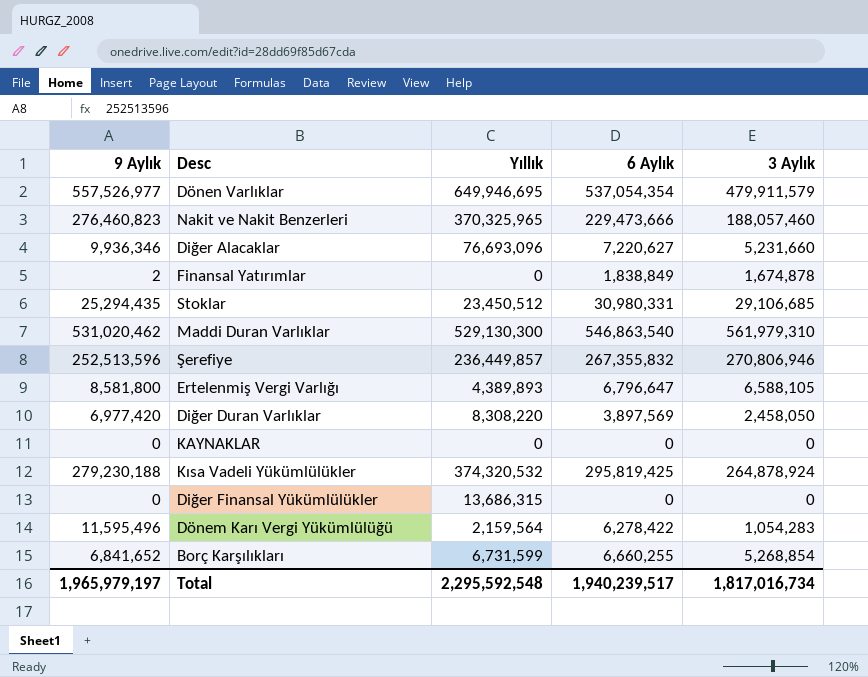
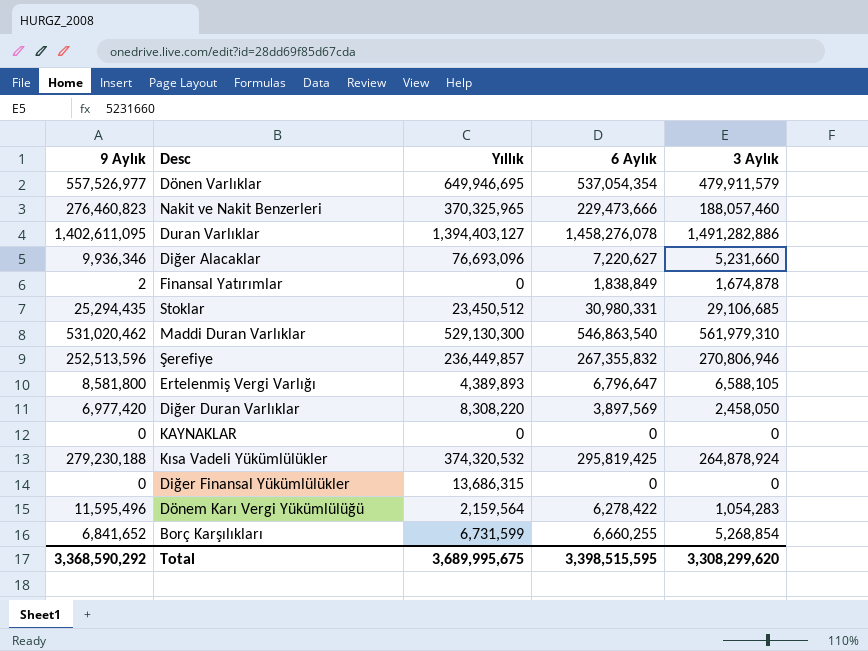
row Duran Varlıklar: none -> 1,402,611,095 | 1,394,403,127 | 1,458,276,078 | 1,491,282,886
Total | 9 Aylık: 1,965,979,197 -> 3,368,590,292
Total | Yıllık: 2,295,592,548 -> 3,689,995,675
Total | 6 Aylık: 1,940,239,517 -> 3,398,515,595
Total | 3 Aylık: 1,817,016,734 -> 3,308,299,620

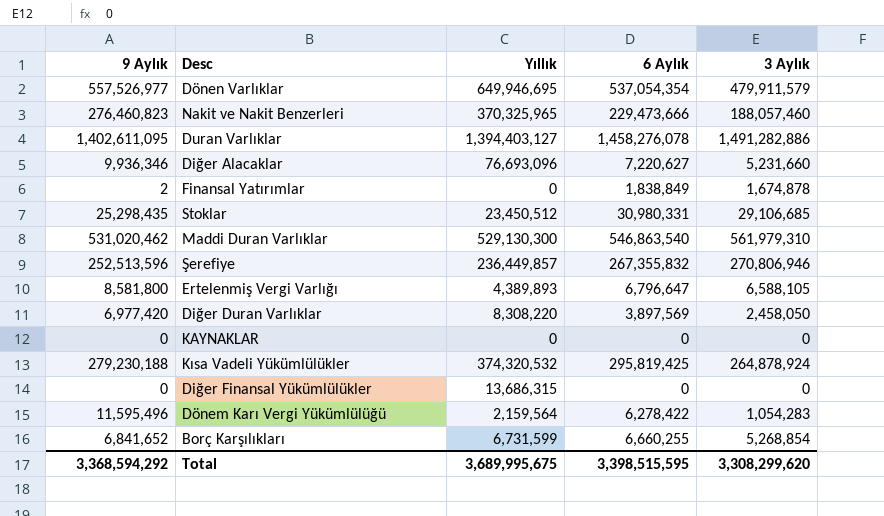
Stoklar | 9 Aylık: 25,294,435 -> 25,298,435
Total | 9 Aylık: 3,368,590,292 -> 3,368,594,292

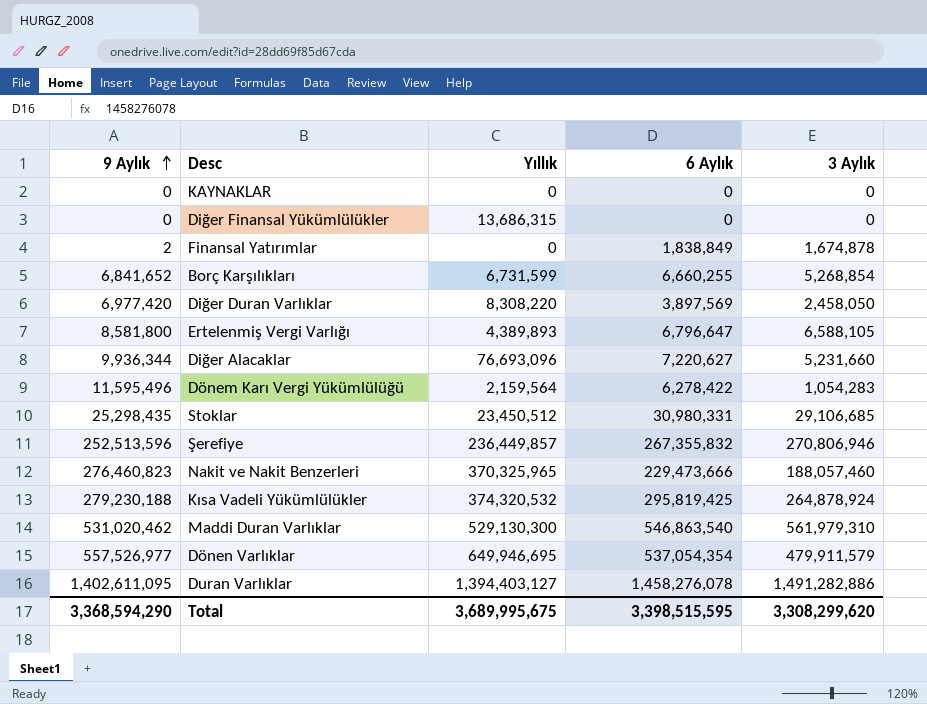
row order: none -> 9 Aylık ascending
Diğer Alacaklar | 9 Aylık: 9,936,346 -> 9,936,344
Total | 9 Aylık: 3,368,594,292 -> 3,368,594,290

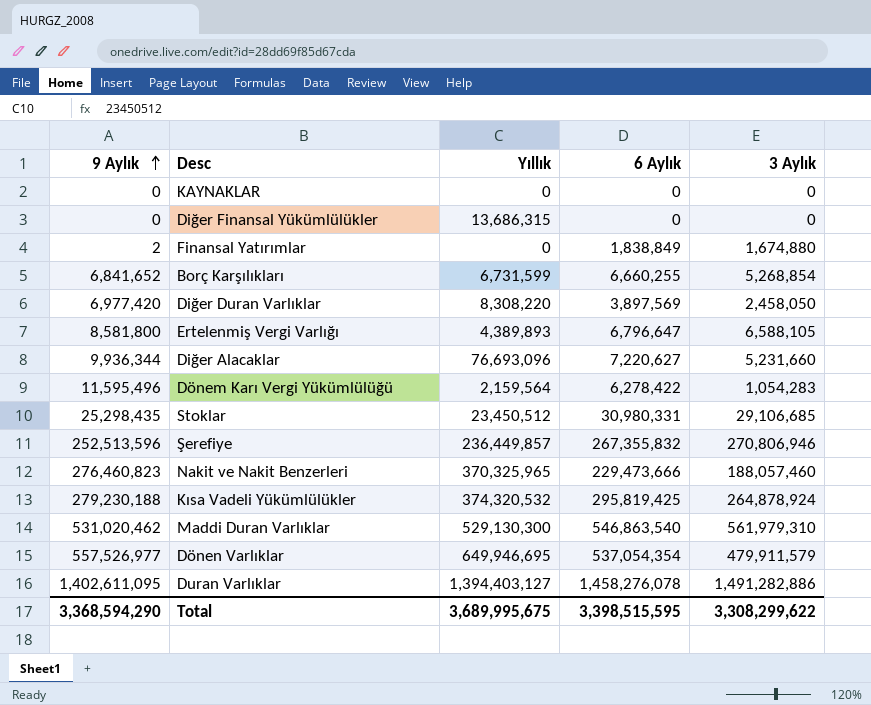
Finansal Yatırımlar | 3 Aylık: 1,674,878 -> 1,674,880
Total | 3 Aylık: 3,308,299,620 -> 3,308,299,622

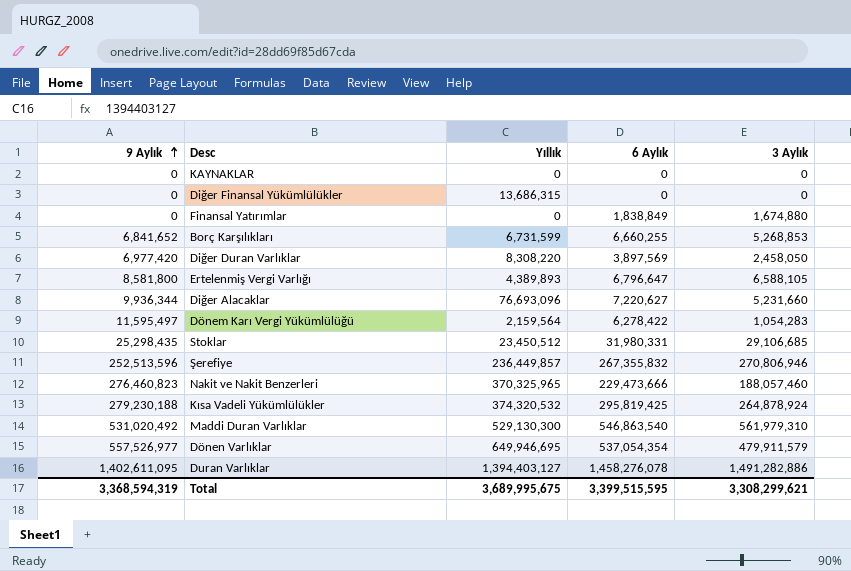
Finansal Yatırımlar | 9 Aylık: 2 -> 0
Borç Karşılıkları | 3 Aylık: 5,268,854 -> 5,268,853
Dönem Karı Vergi Yükümlülüğü | 9 Aylık: 11,595,496 -> 11,595,497
Stoklar | 6 Aylık: 30,980,331 -> 31,980,331
Maddi Duran Varlıklar | 9 Aylık: 531,020,462 -> 531,020,492
Total | 9 Aylık: 3,368,594,290 -> 3,368,594,319
Total | 6 Aylık: 3,398,515,595 -> 3,399,515,595
Total | 3 Aylık: 3,308,299,622 -> 3,308,299,621

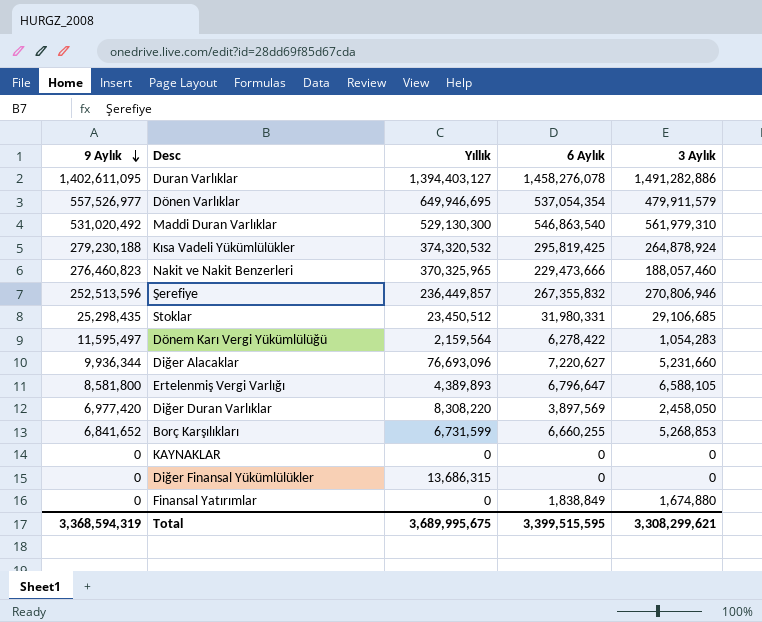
row order: 9 Aylık ascending -> 9 Aylık descending

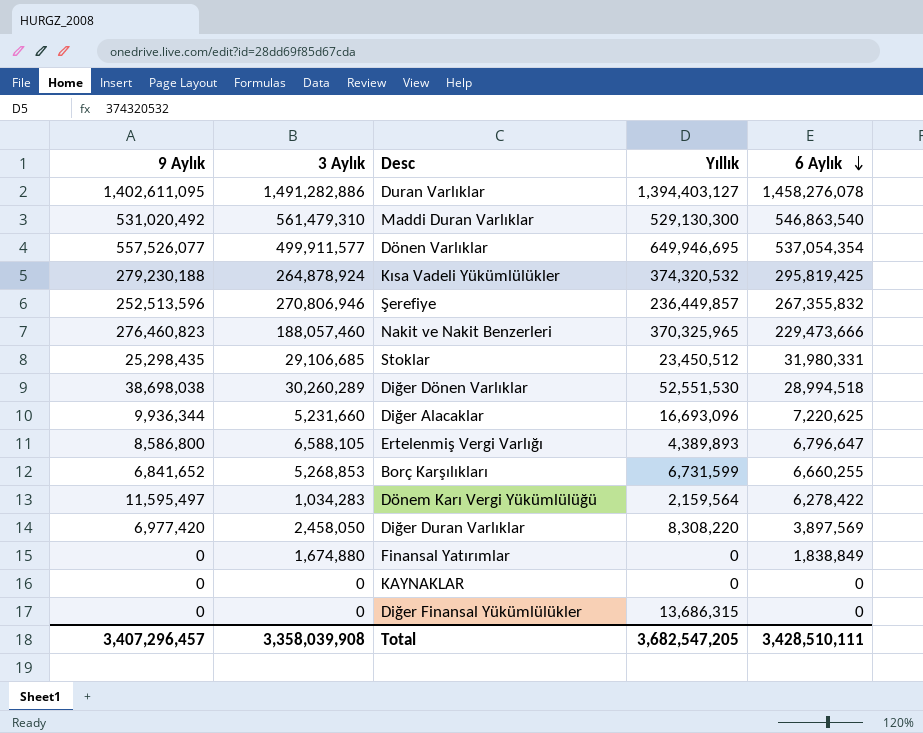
row order: 9 Aylık descending -> 6 Aylık descending
column 3 Aylık | position: 5 -> 2
Maddi Duran Varlıklar | 3 Aylık: 561,979,310 -> 561,479,310
Dönen Varlıklar | 9 Aylık: 557,526,977 -> 557,526,077
Dönen Varlıklar | 3 Aylık: 479,911,579 -> 499,911,577
row Diğer Dönen Varlıklar: none -> 38,698,038 | 30,260,289 | 52,551,530 | 28,994,518
Diğer Alacaklar | Yıllık: 76,693,096 -> 16,693,096
Diğer Alacaklar | 6 Aylık: 7,220,627 -> 7,220,625
Ertelenmiş Vergi Varlığı | 9 Aylık: 8,581,800 -> 8,586,800
Dönem Karı Vergi Yükümlülüğü | 3 Aylık: 1,054,283 -> 1,034,283
Total | 9 Aylık: 3,368,594,319 -> 3,407,296,457
Total | 3 Aylık: 3,308,299,621 -> 3,358,039,908
Total | Yıllık: 3,689,995,675 -> 3,682,547,205
Total | 6 Aylık: 3,399,515,595 -> 3,428,510,111

